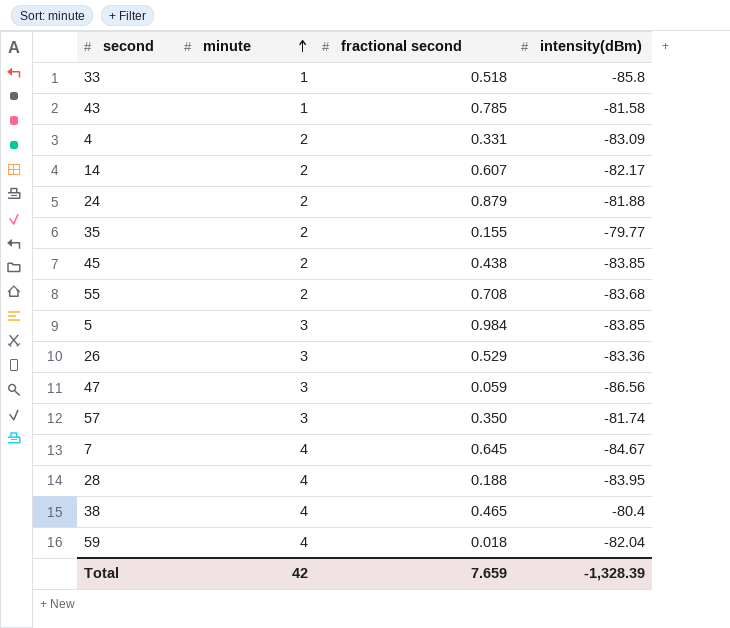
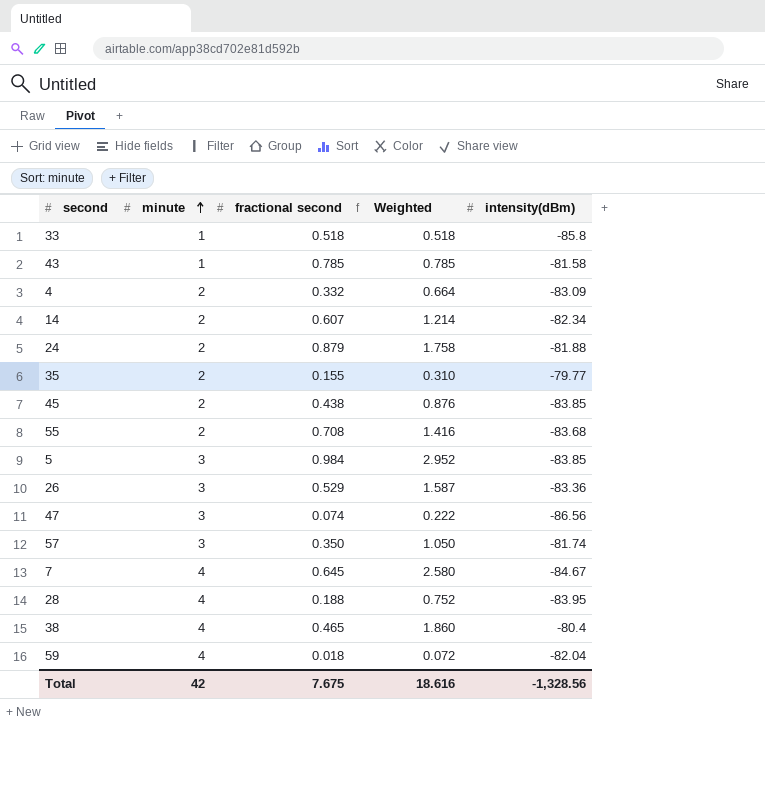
column Weighted | formula: none -> [minute] * [fractional second]
4 | fractional second: 0.331 -> 0.332
14 | intensity(dBm): -82.17 -> -82.34
47 | fractional second: 0.059 -> 0.074
Total | fractional second: 7.659 -> 7.675
Total | intensity(dBm): -1,328.39 -> -1,328.56

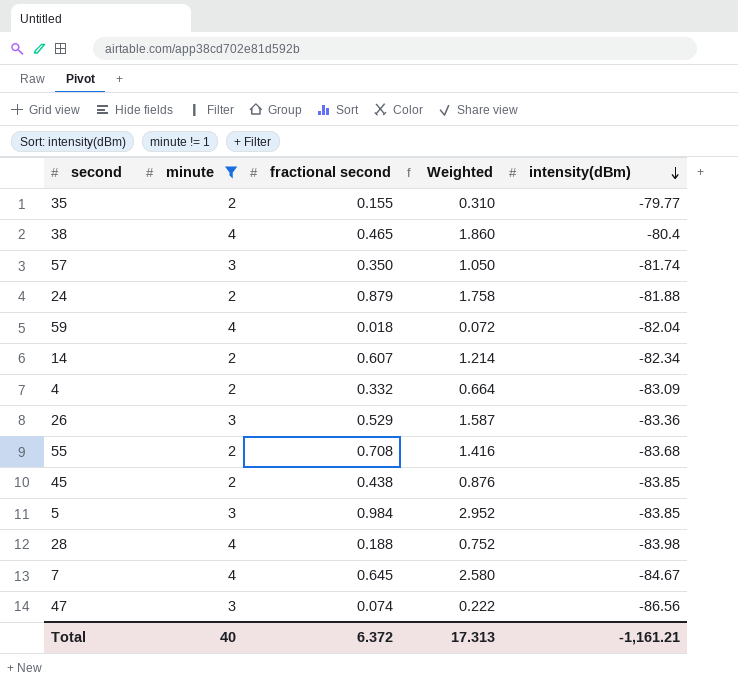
filter: none -> minute != 1
row order: minute ascending -> intensity(dBm) descending
28 | intensity(dBm): -83.95 -> -83.98
Total | minute: 42 -> 40
Total | fractional second: 7.675 -> 6.372
Total | Weighted: 18.616 -> 17.313
Total | intensity(dBm): -1,328.56 -> -1,161.21

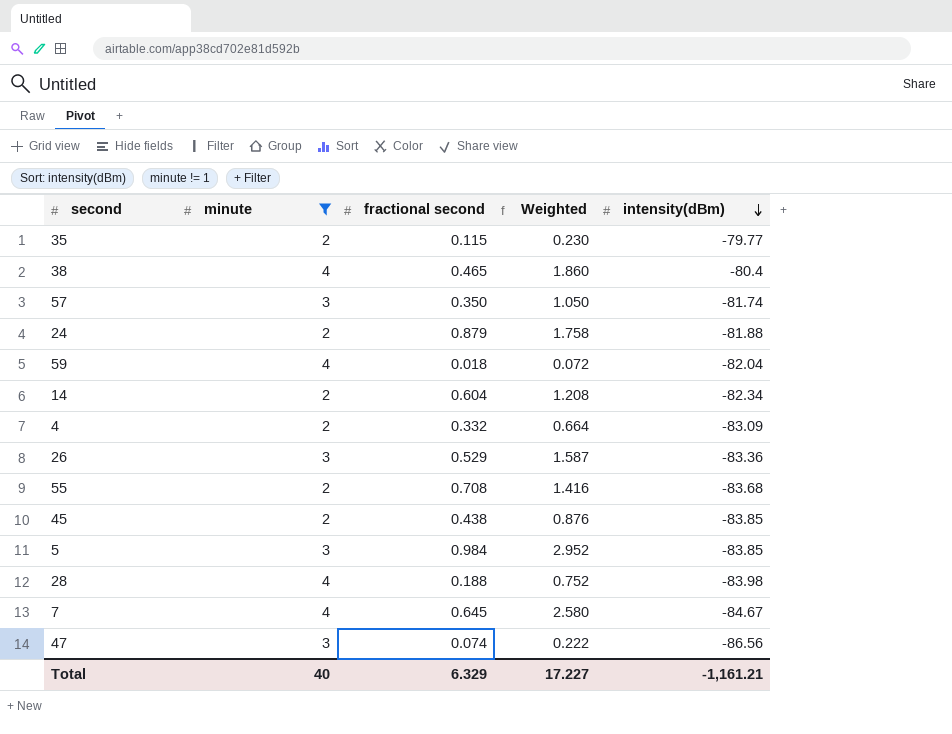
35 | fractional second: 0.155 -> 0.115
35 | Weighted: 0.310 -> 0.230
14 | fractional second: 0.607 -> 0.604
14 | Weighted: 1.214 -> 1.208
Total | fractional second: 6.372 -> 6.329
Total | Weighted: 17.313 -> 17.227

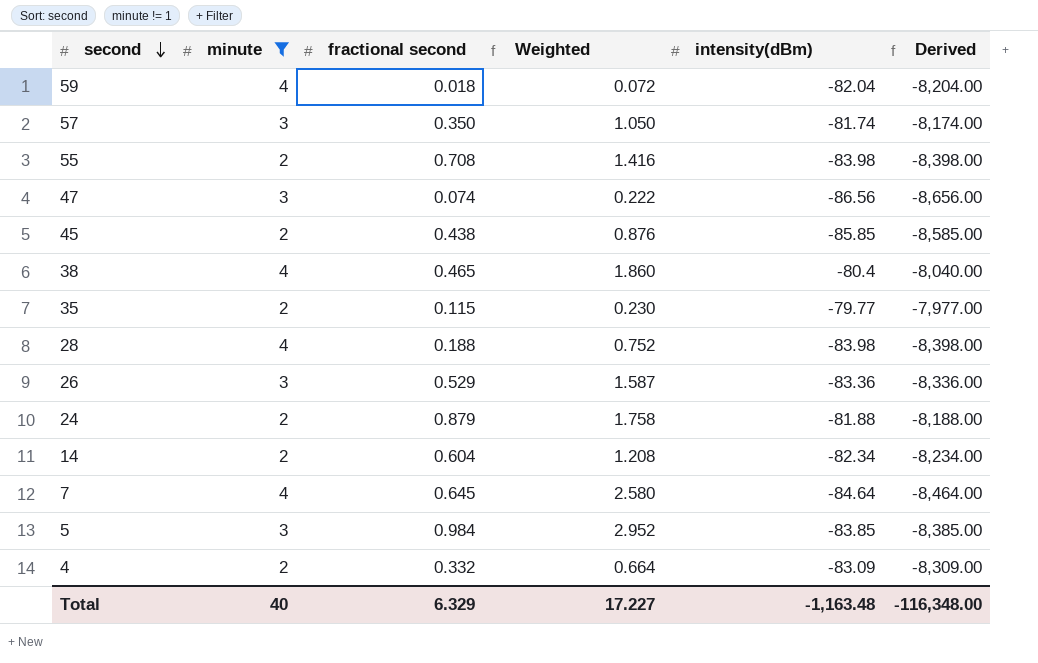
row order: intensity(dBm) descending -> second descending
column Derived | formula: none -> [intensity(dBm)] * 100
55 | intensity(dBm): -83.68 -> -83.98
45 | intensity(dBm): -83.85 -> -85.85
7 | intensity(dBm): -84.67 -> -84.64
Total | intensity(dBm): -1,161.21 -> -1,163.48

